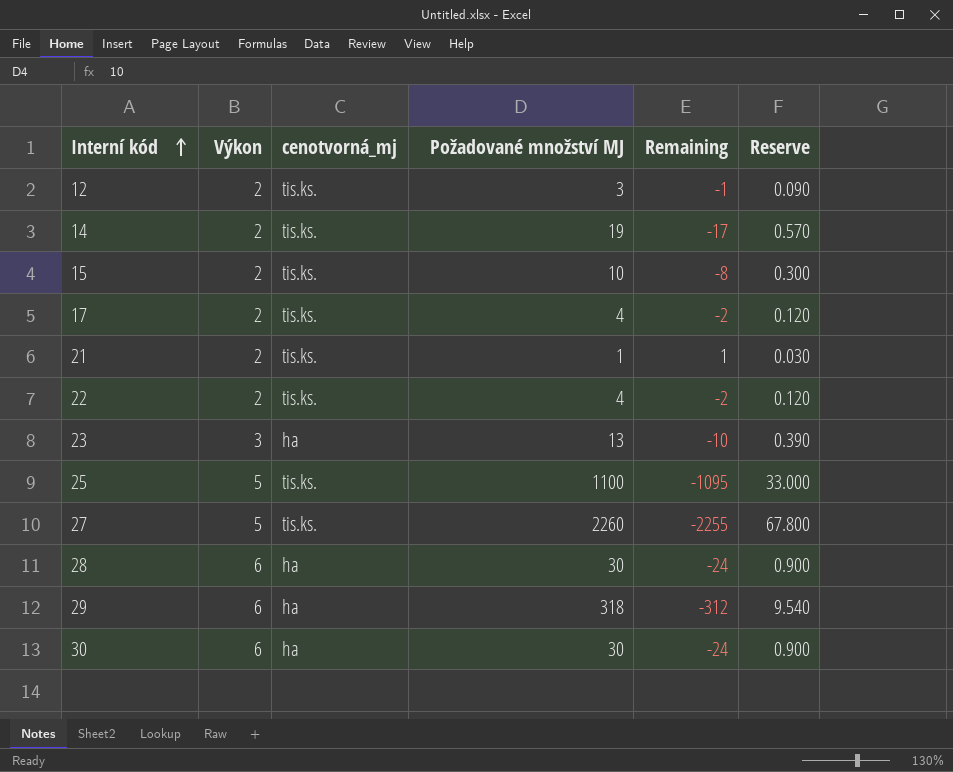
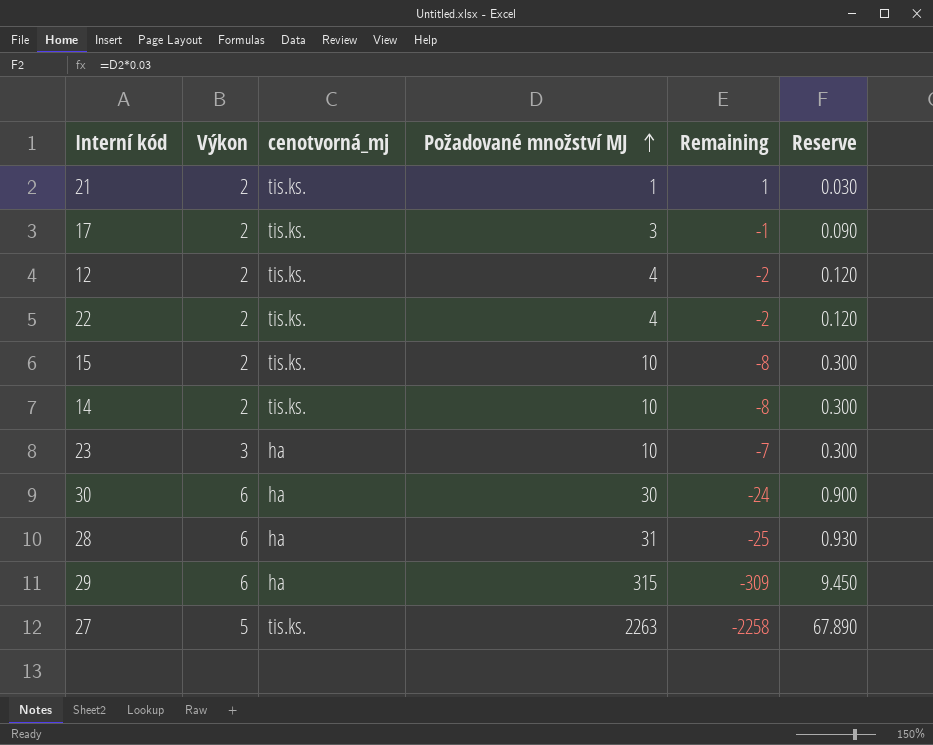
row order: Interní kód ascending -> Požadované množství MJ ascending
row 25: 5 | tis.ks. | 1100 | -1095 | 33.000 -> none
17 | Požadované množství MJ: 4 -> 3
17 | Remaining: -2 -> -1
17 | Reserve: 0.120 -> 0.090
12 | Požadované množství MJ: 3 -> 4
12 | Remaining: -1 -> -2
12 | Reserve: 0.090 -> 0.120
14 | Požadované množství MJ: 19 -> 10
14 | Remaining: -17 -> -8
14 | Reserve: 0.570 -> 0.300
23 | Požadované množství MJ: 13 -> 10
23 | Remaining: -10 -> -7
23 | Reserve: 0.390 -> 0.300
28 | Požadované množství MJ: 30 -> 31
28 | Remaining: -24 -> -25
28 | Reserve: 0.900 -> 0.930
29 | Požadované množství MJ: 318 -> 315
29 | Remaining: -312 -> -309
29 | Reserve: 9.540 -> 9.450
27 | Požadované množství MJ: 2260 -> 2263
27 | Remaining: -2255 -> -2258
27 | Reserve: 67.800 -> 67.890

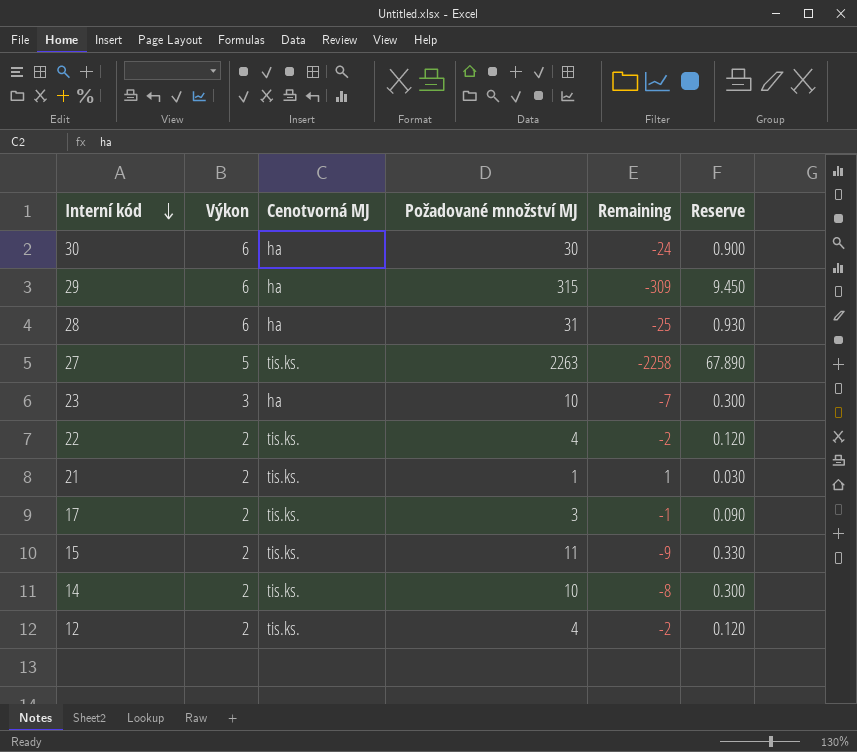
row order: Požadované množství MJ ascending -> Interní kód descending
column name: cenotvorná_mj -> Cenotvorná MJ
15 | Požadované množství MJ: 10 -> 11
15 | Remaining: -8 -> -9
15 | Reserve: 0.300 -> 0.330

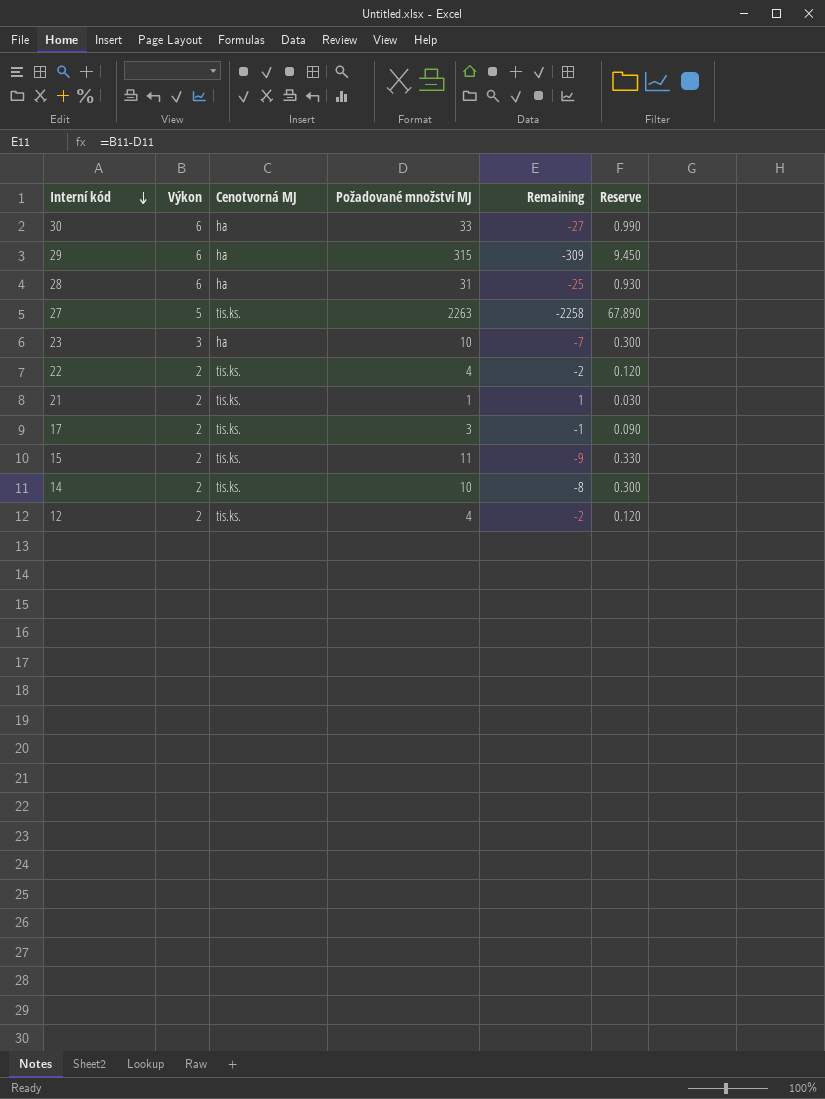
30 | Požadované množství MJ: 30 -> 33
30 | Remaining: -24 -> -27
30 | Reserve: 0.900 -> 0.990

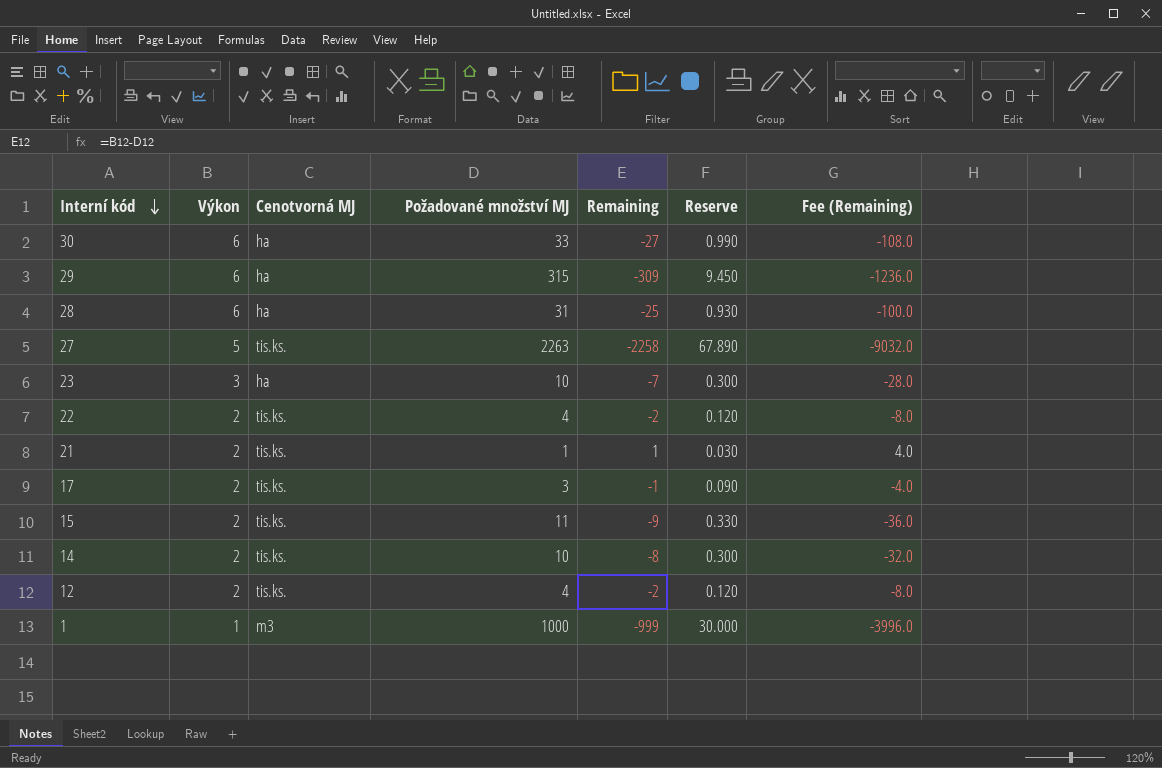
column Fee (Remaining) | formula: none -> [Remaining] * 4
row 1: none -> 1 | m3 | 1000 | -999 | 30.000 | -3996.0

